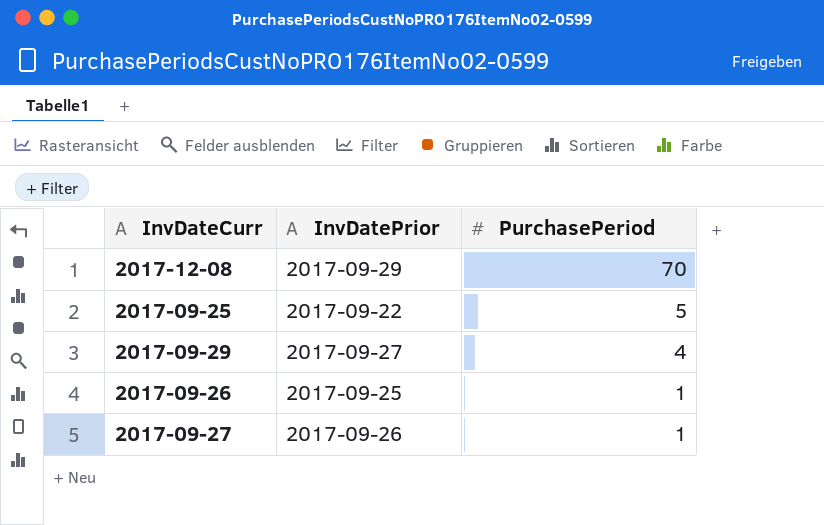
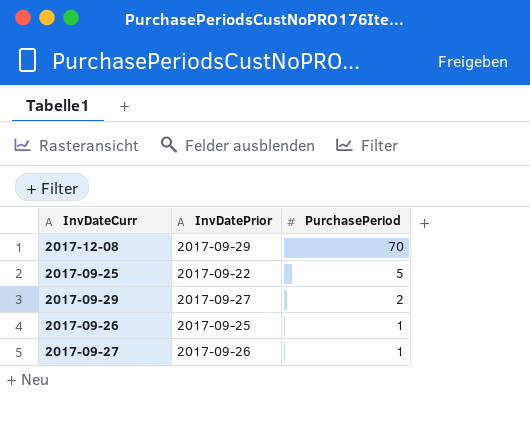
2017-09-29 | PurchasePeriod: 4 -> 2

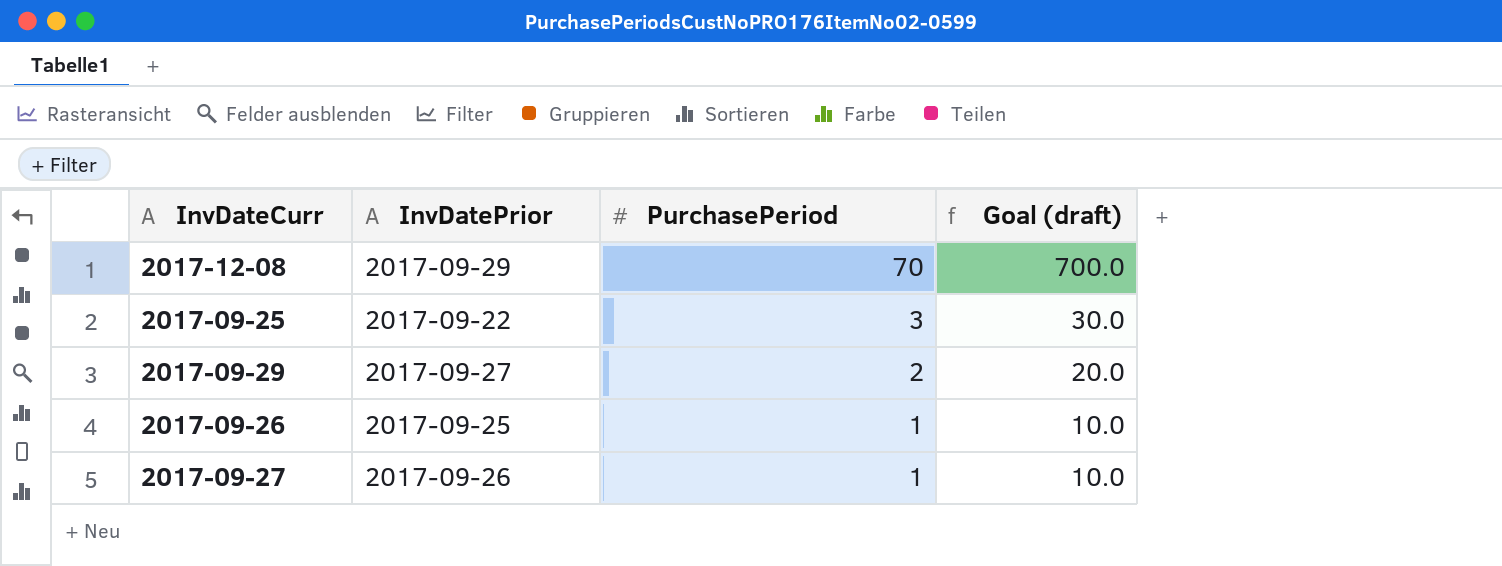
column Goal (draft) | formula: none -> [PurchasePeriod] * 10
2017-09-25 | PurchasePeriod: 5 -> 3

